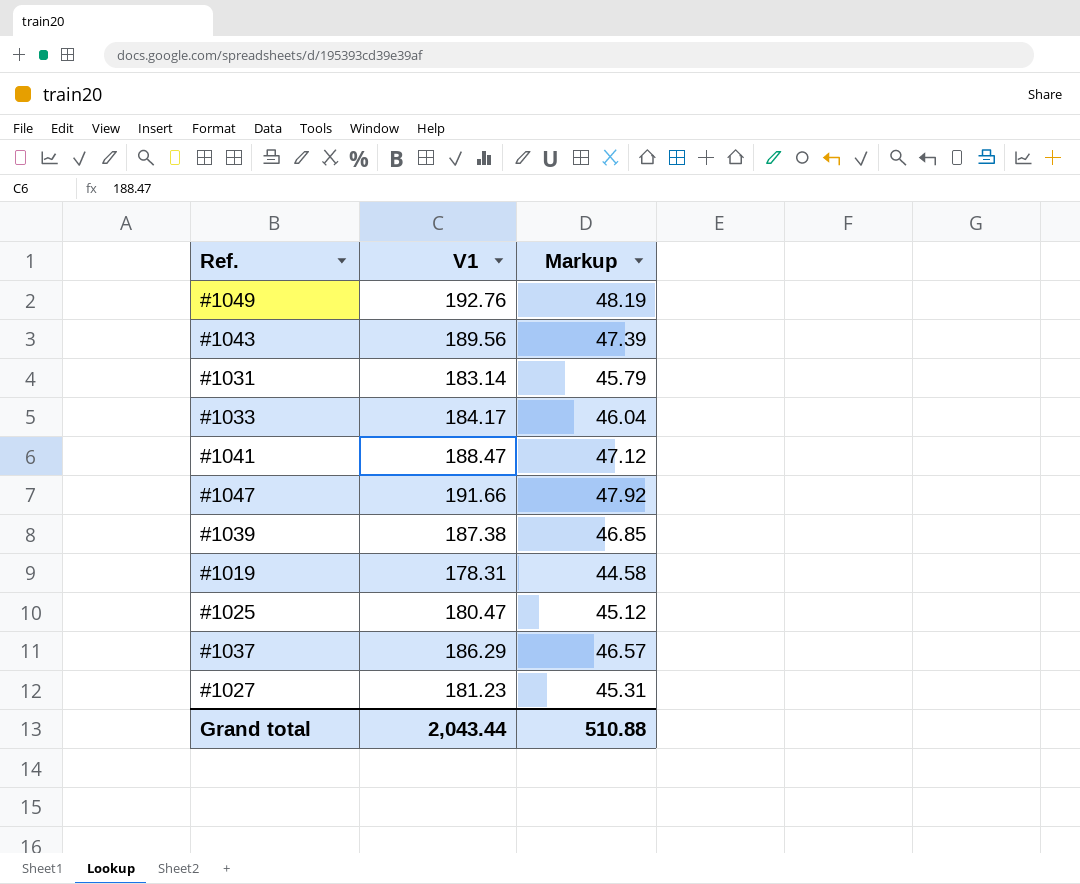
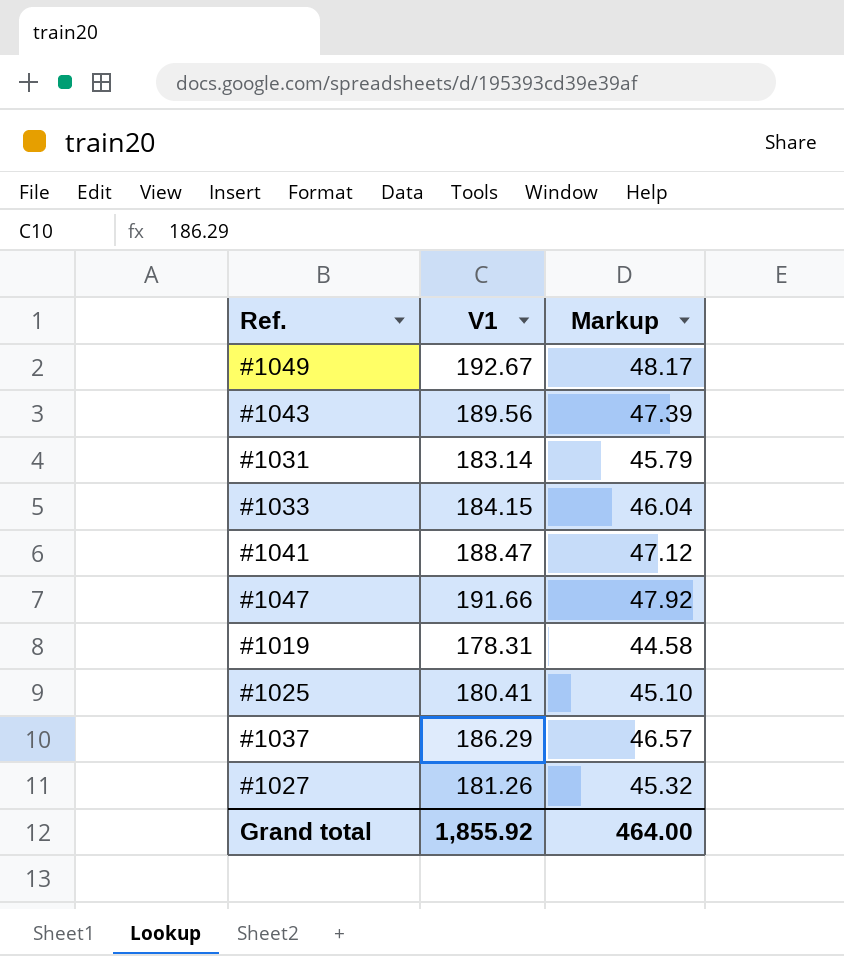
row #1039: 187.38 | 46.85 -> none
#1049 | V1: 192.76 -> 192.67
#1049 | Markup: 48.19 -> 48.17
#1033 | V1: 184.17 -> 184.15
#1025 | V1: 180.47 -> 180.41
#1025 | Markup: 45.12 -> 45.10
#1027 | V1: 181.23 -> 181.26
#1027 | Markup: 45.31 -> 45.32
Grand total | V1: 2,043.44 -> 1,855.92
Grand total | Markup: 510.88 -> 464.00

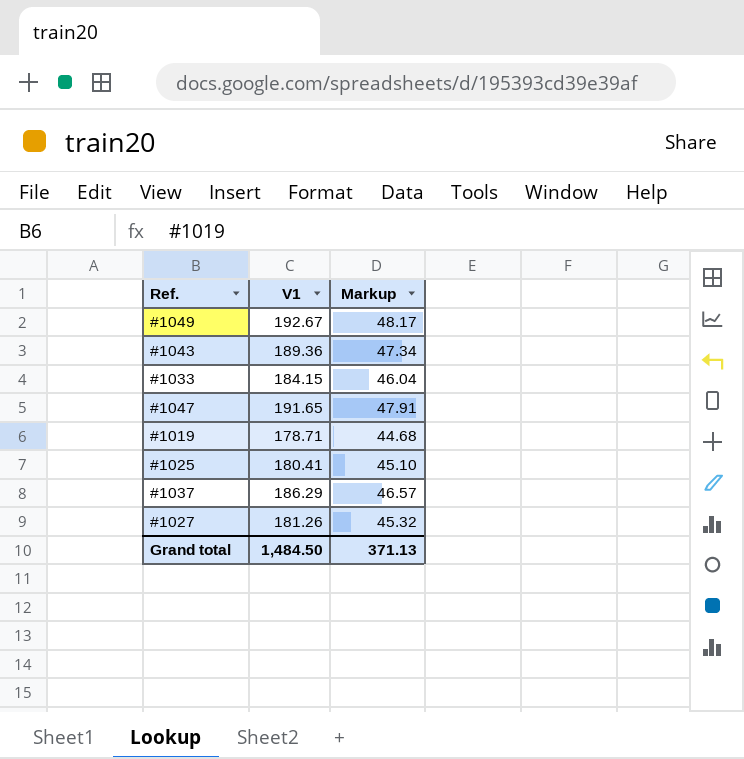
row #1031: 183.14 | 45.79 -> none
row #1041: 188.47 | 47.12 -> none
#1043 | V1: 189.56 -> 189.36
#1043 | Markup: 47.39 -> 47.34
#1047 | V1: 191.66 -> 191.65
#1047 | Markup: 47.92 -> 47.91
#1019 | V1: 178.31 -> 178.71
#1019 | Markup: 44.58 -> 44.68
Grand total | V1: 1,855.92 -> 1,484.50
Grand total | Markup: 464.00 -> 371.13

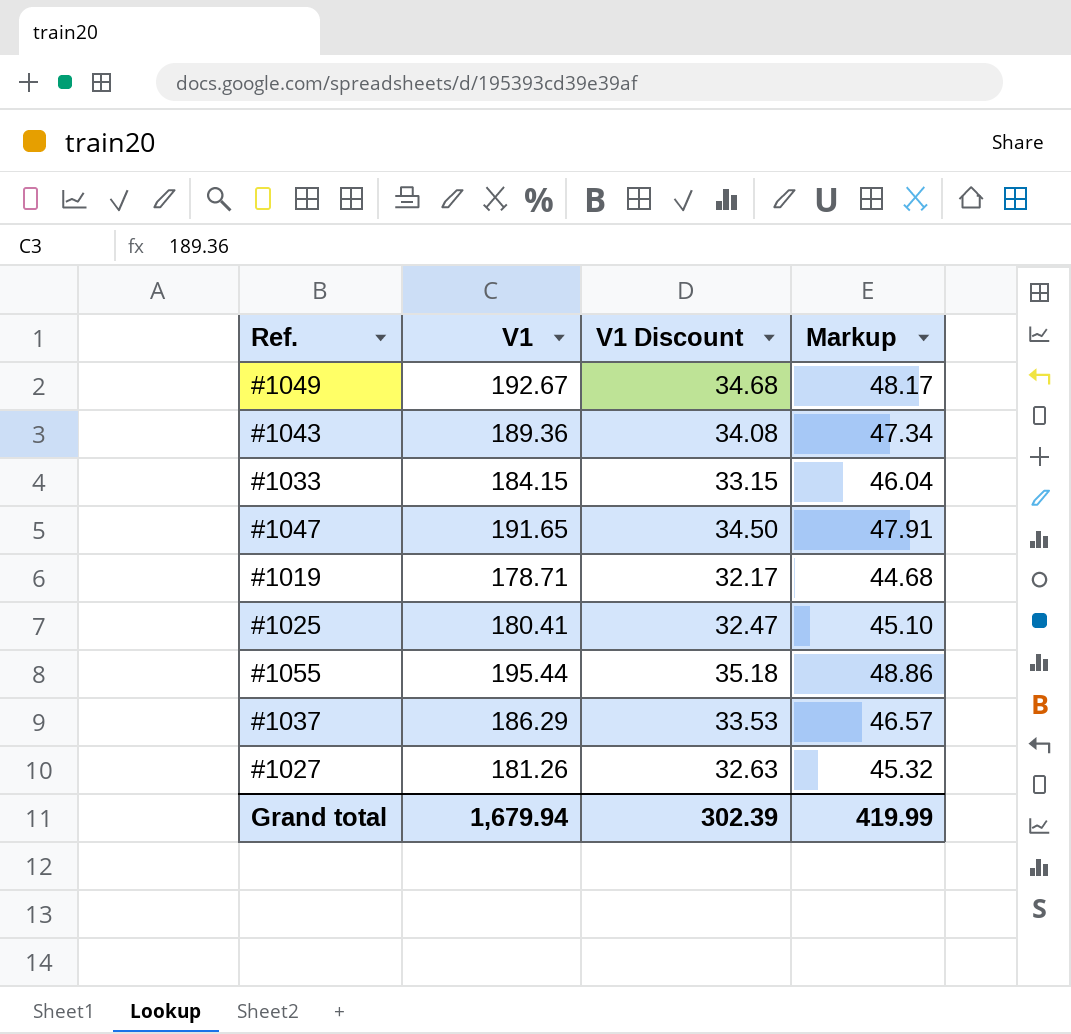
column V1 Discount | formula: none -> [V1] * 0.18
row #1055: none -> 195.44 | 35.18 | 48.86
Grand total | V1: 1,484.50 -> 1,679.94
Grand total | Markup: 371.13 -> 419.99

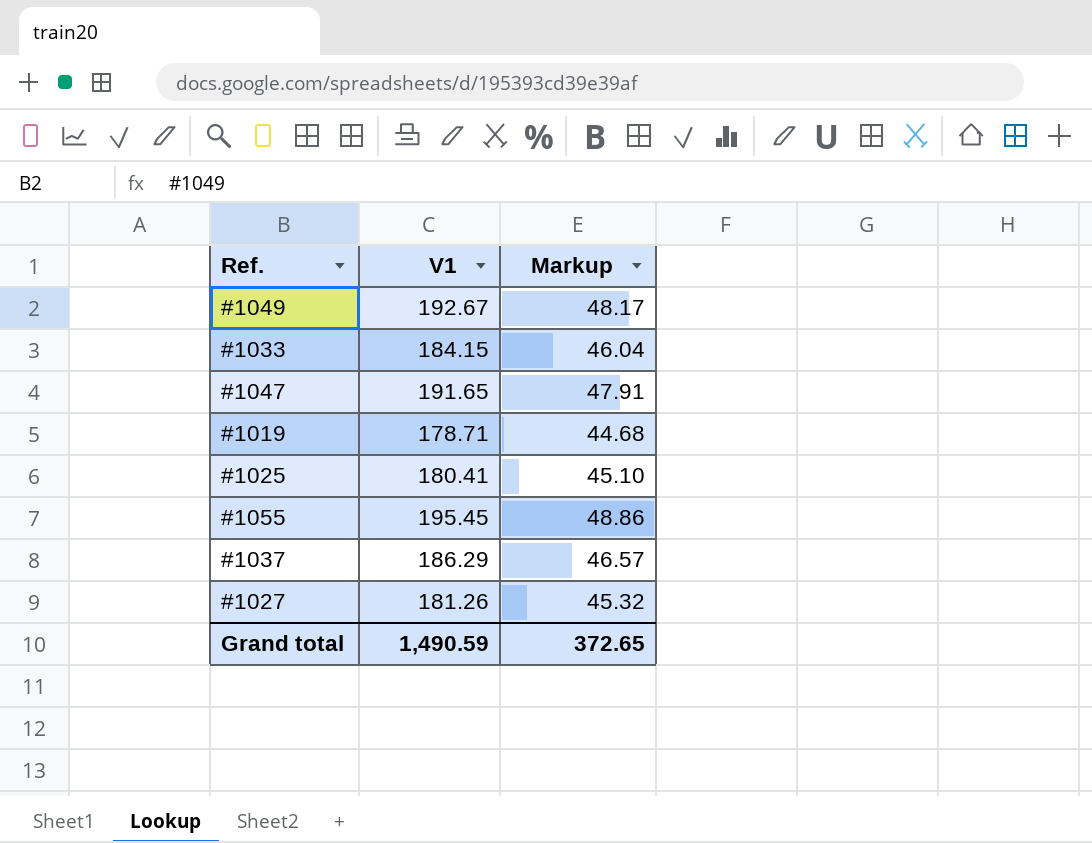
column V1 Discount | formula: [V1] * 0.18 -> none
row #1043: 189.36 | 34.08 | 47.34 -> none
#1055 | V1: 195.44 -> 195.45
Grand total | V1: 1,679.94 -> 1,490.59
Grand total | Markup: 419.99 -> 372.65

